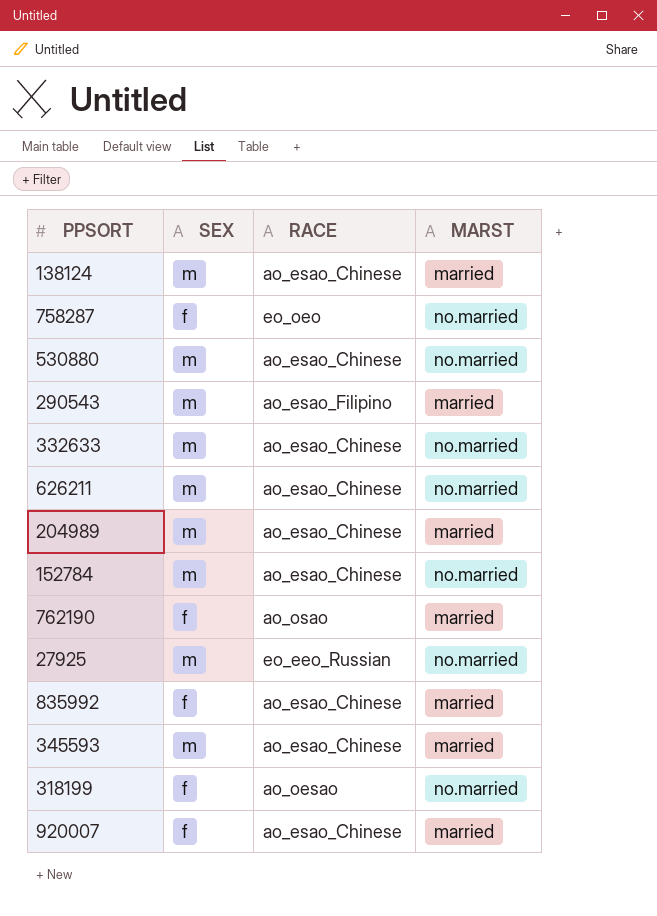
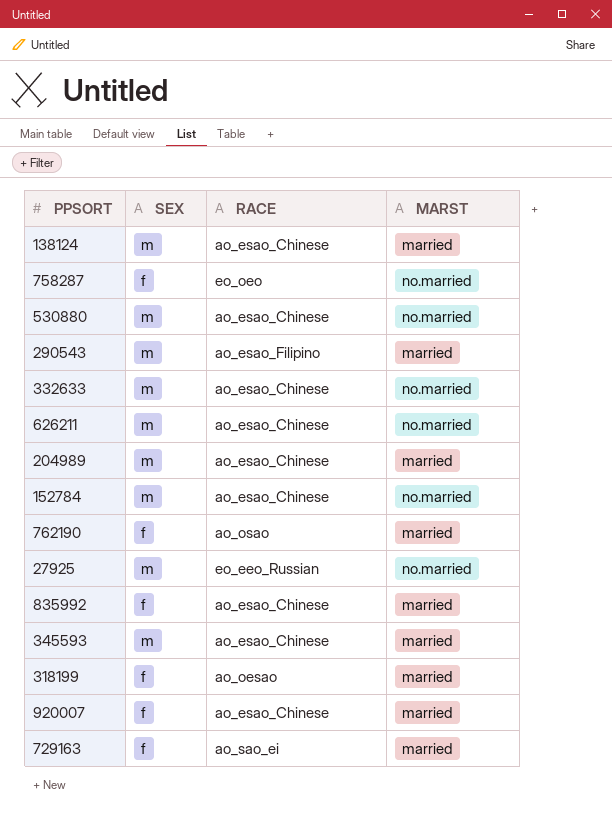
318199 | MARST: no.married -> married
row 729163: none -> f | ao_sao_ei | married

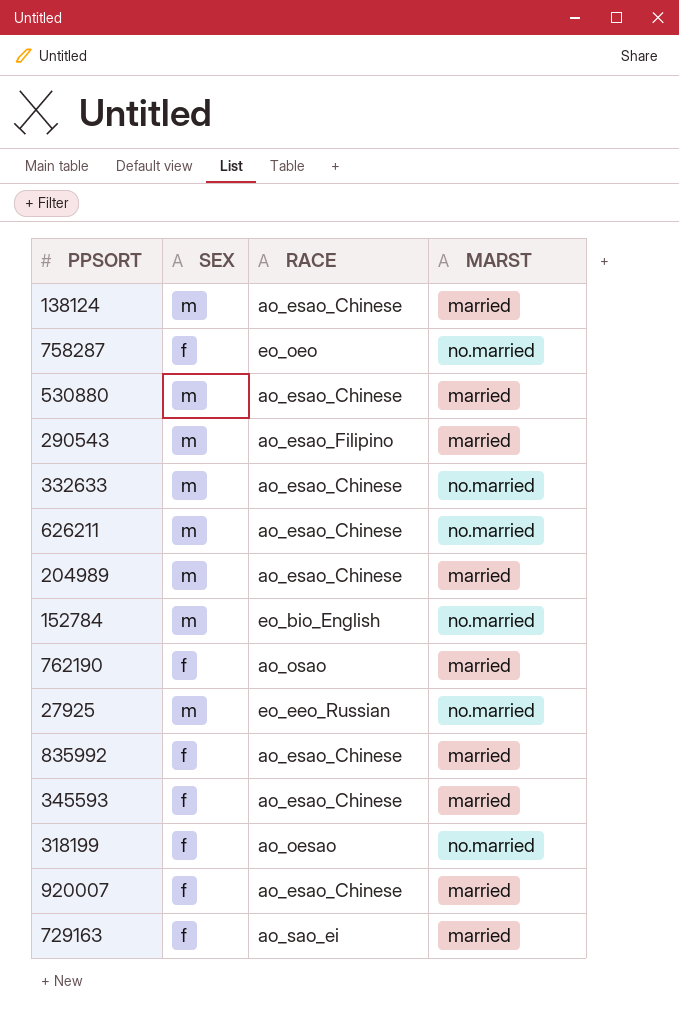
530880 | MARST: no.married -> married
152784 | RACE: ao_esao_Chinese -> eo_bio_English
345593 | SEX: m -> f
318199 | MARST: married -> no.married

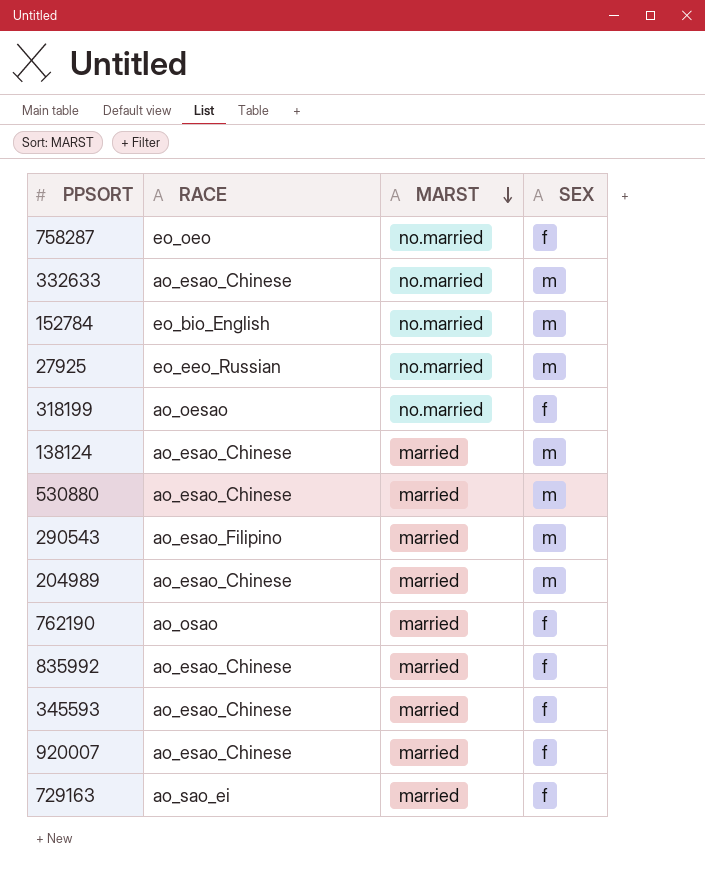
row order: none -> MARST descending
column SEX | position: 2 -> 4
row 626211: m | ao_esao_Chinese | no.married -> none

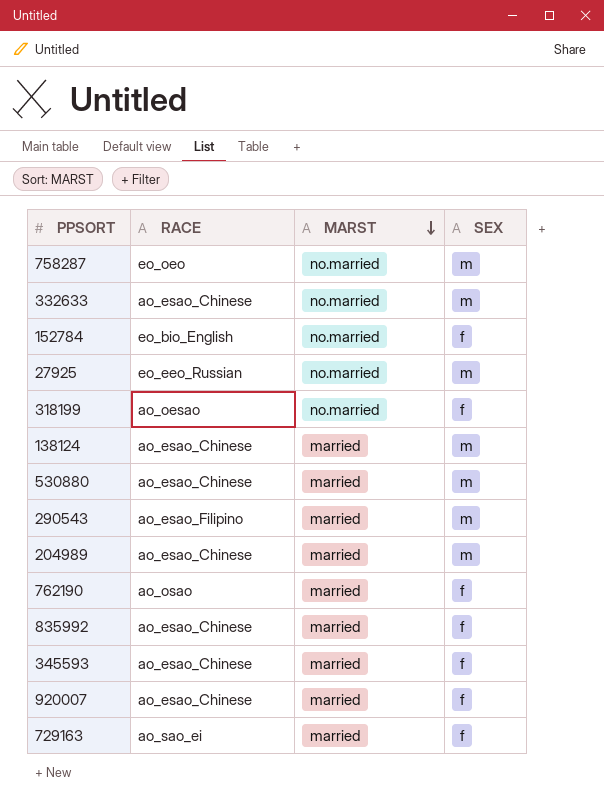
758287 | SEX: f -> m
152784 | SEX: m -> f

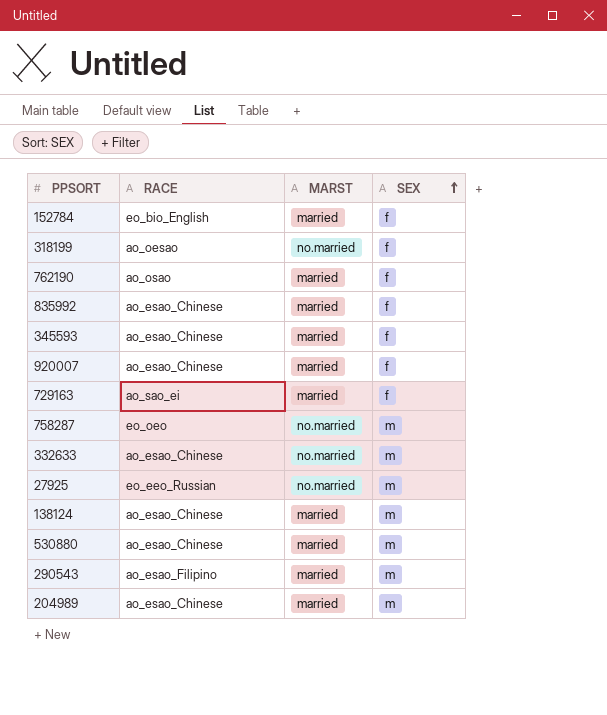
row order: MARST descending -> SEX ascending
152784 | MARST: no.married -> married

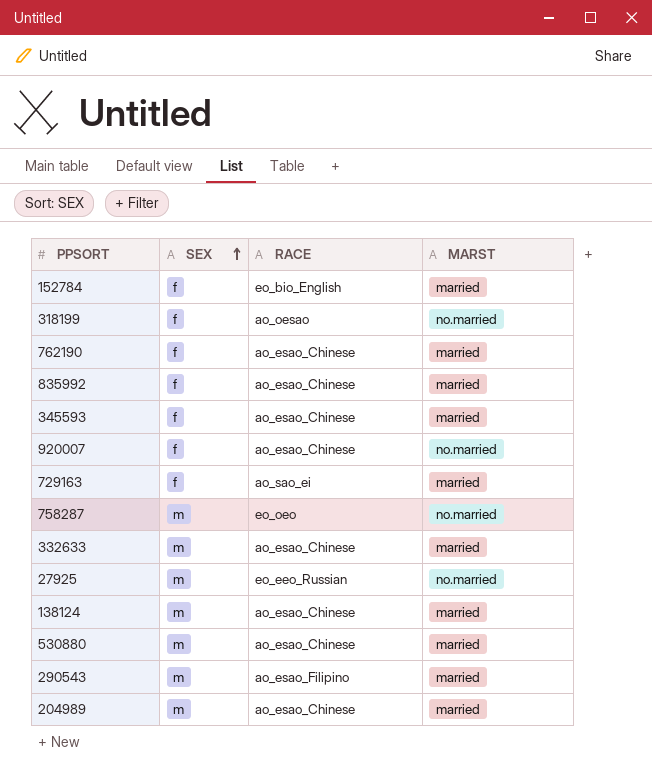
column SEX | position: 4 -> 2
762190 | RACE: ao_osao -> ao_esao_Chinese
920007 | MARST: married -> no.married
332633 | MARST: no.married -> married

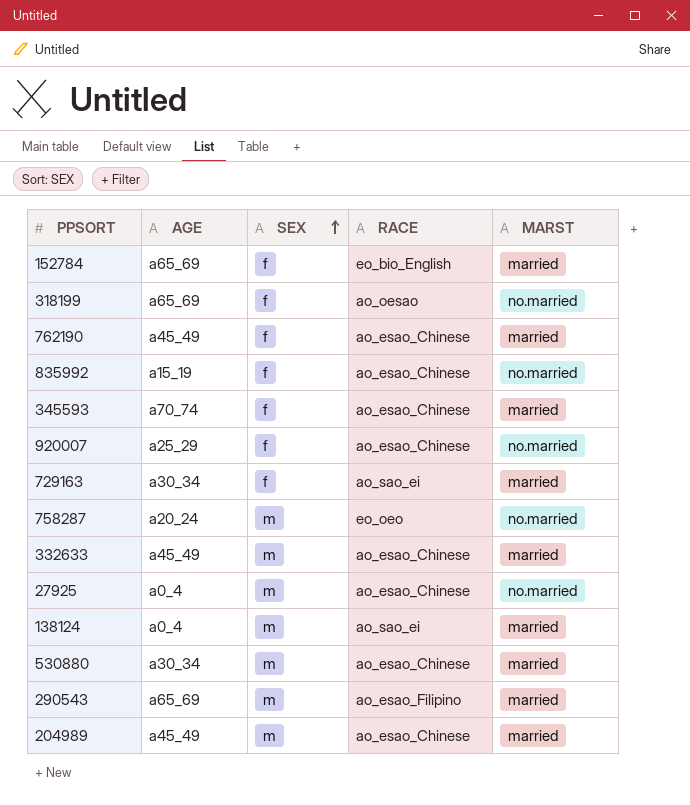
column AGE | position: none -> 2
835992 | MARST: married -> no.married
27925 | RACE: eo_eeo_Russian -> ao_esao_Chinese
138124 | RACE: ao_esao_Chinese -> ao_sao_ei

